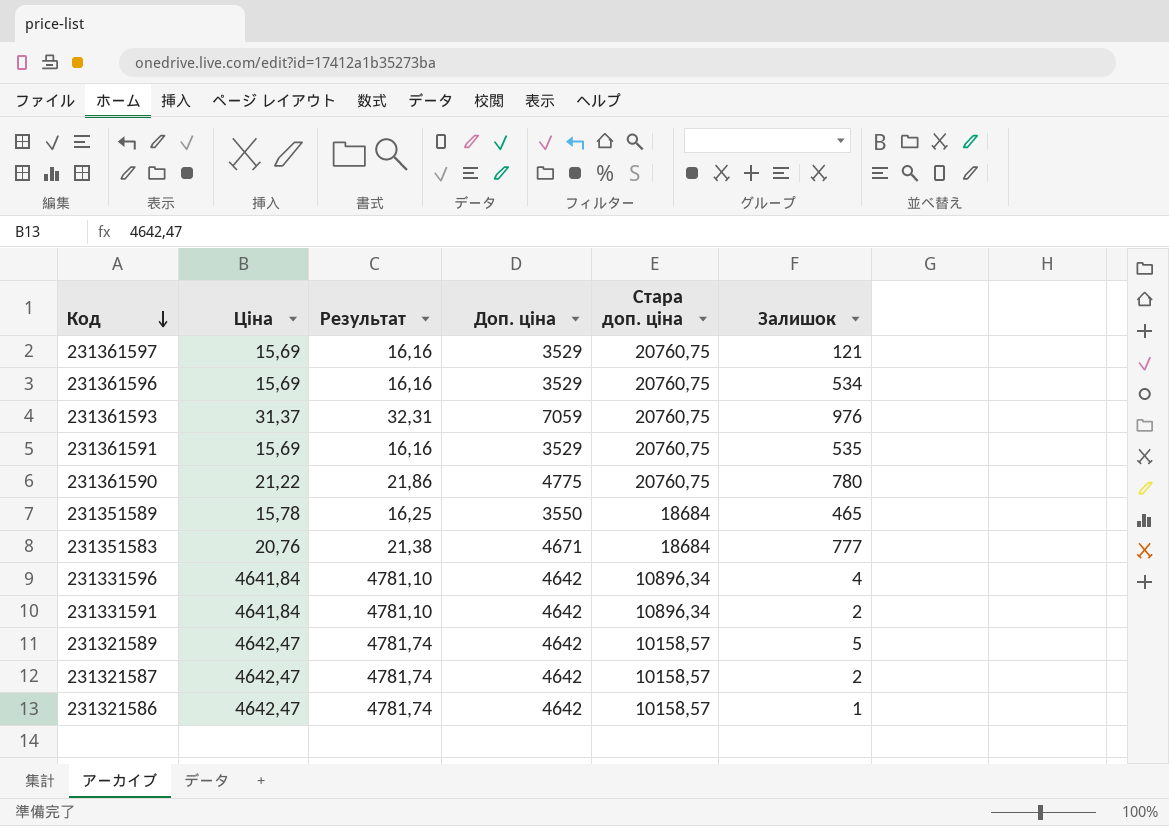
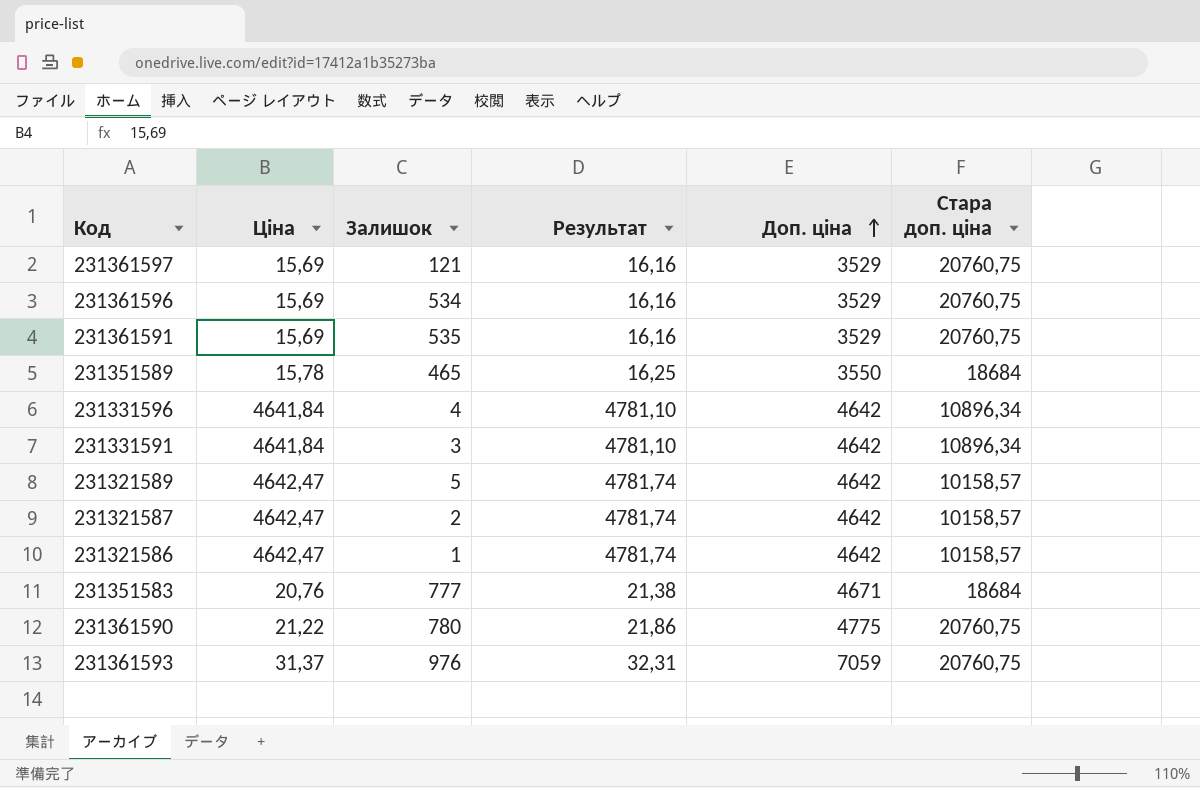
row order: Код descending -> Доп. ціна ascending
column Залишок | position: 6 -> 3
231331591 | Залишок: 2 -> 3

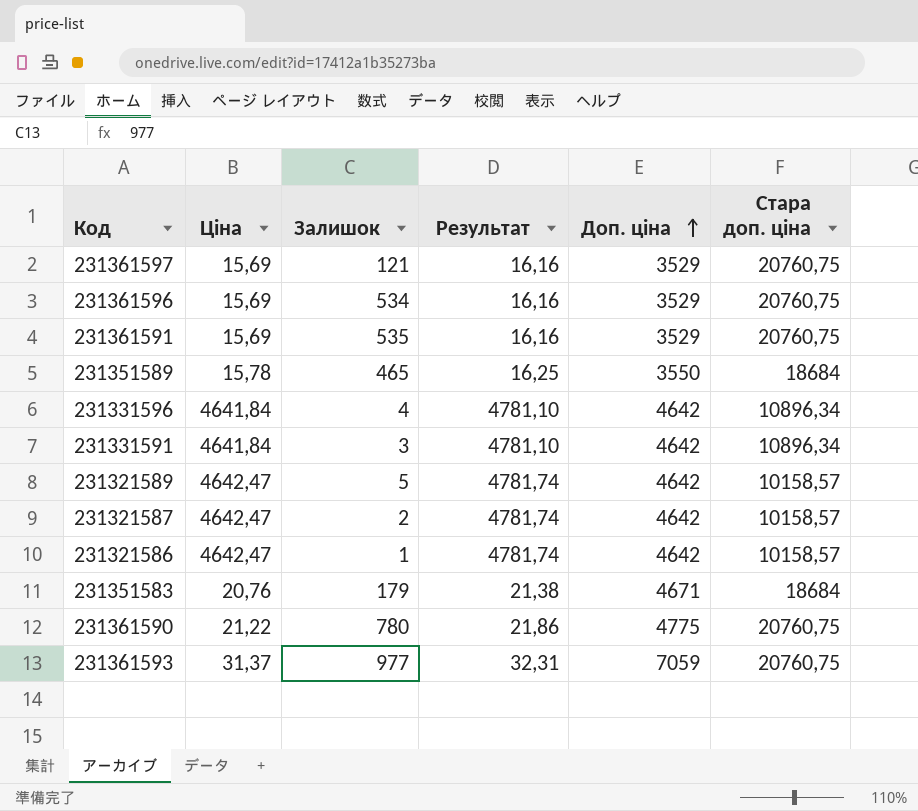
231351583 | Залишок: 777 -> 179
231361593 | Залишок: 976 -> 977

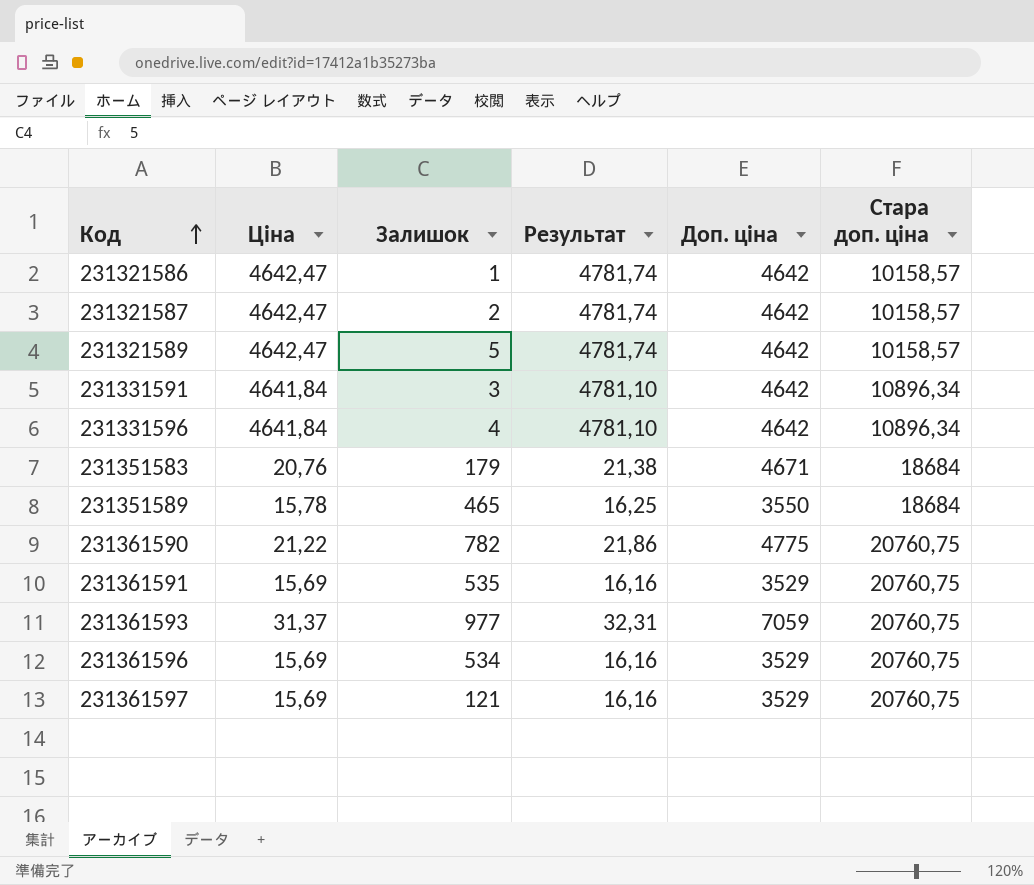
row order: Доп. ціна ascending -> Код ascending
231361590 | Залишок: 780 -> 782

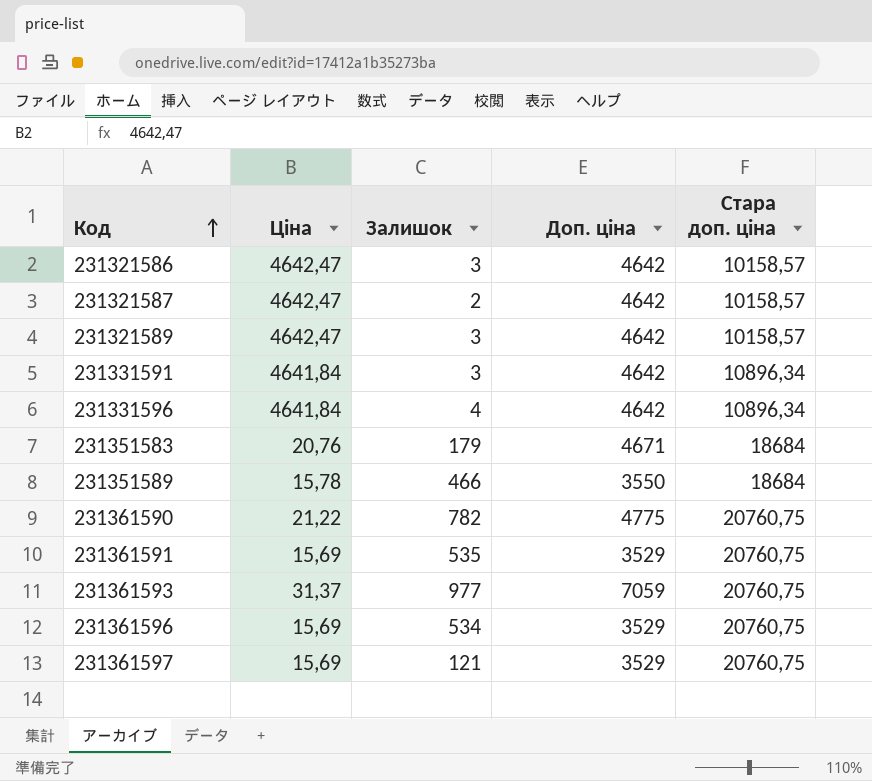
column Результат | formula: [Ціна] * 1,03 -> none
231321586 | Залишок: 1 -> 3
231321589 | Залишок: 5 -> 3
231351589 | Залишок: 465 -> 466

